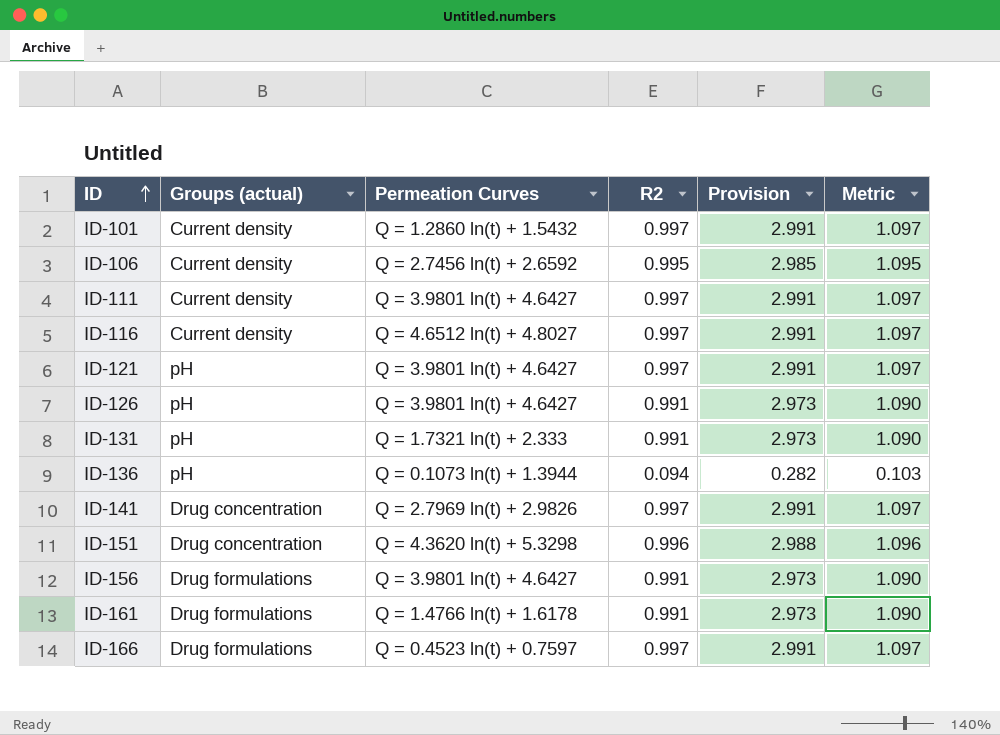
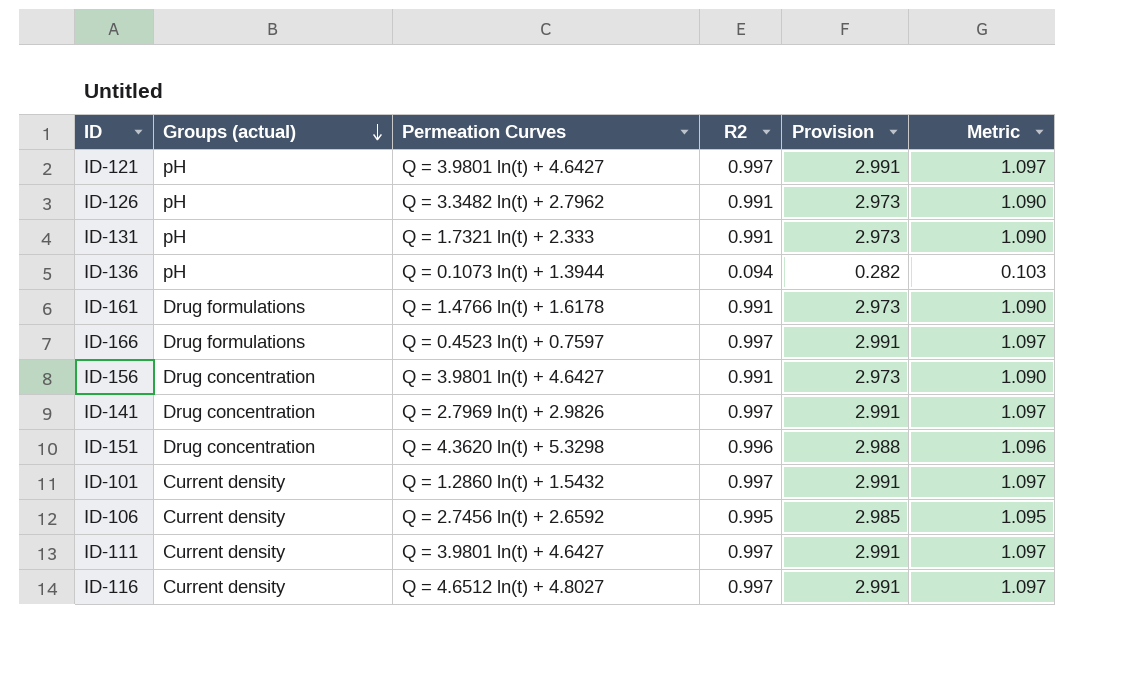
row order: ID ascending -> Groups (actual) descending
ID-126 | Permeation Curves: Q = 3.9801 ln(t) + 4.6427 -> Q = 3.3482 ln(t) + 2.7962
ID-156 | Groups (actual): Drug formulations -> Drug concentration

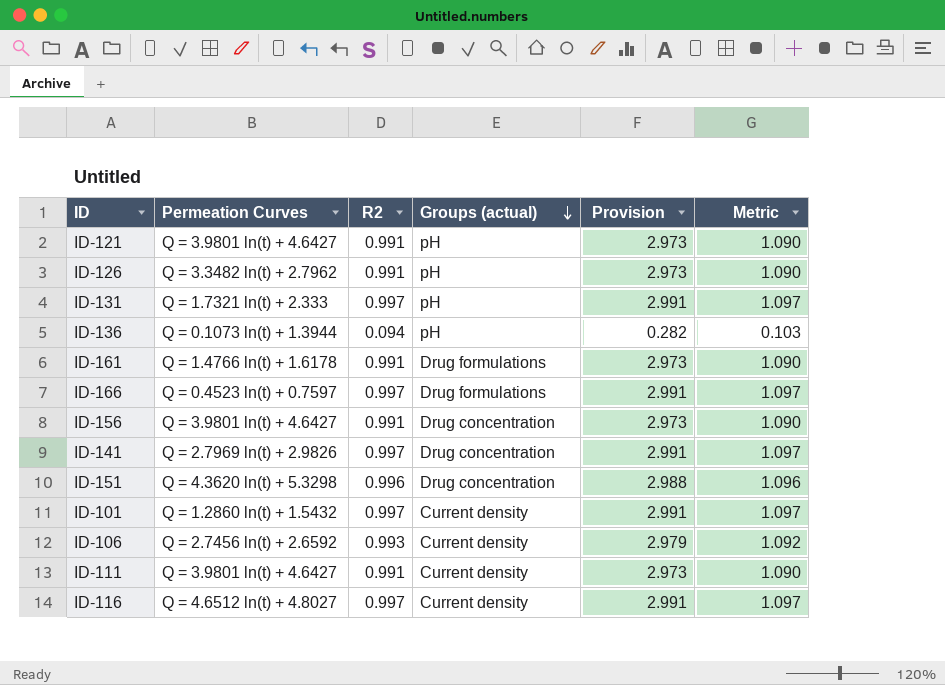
column Groups (actual) | position: 2 -> 4
ID-121 | R2: 0.997 -> 0.991
ID-121 | Provision: 2.991 -> 2.973
ID-121 | Metric: 1.097 -> 1.090
ID-131 | R2: 0.991 -> 0.997
ID-131 | Provision: 2.973 -> 2.991
ID-131 | Metric: 1.090 -> 1.097
ID-106 | R2: 0.995 -> 0.993
ID-106 | Provision: 2.985 -> 2.979
ID-106 | Metric: 1.095 -> 1.092
ID-111 | R2: 0.997 -> 0.991
ID-111 | Provision: 2.991 -> 2.973
ID-111 | Metric: 1.097 -> 1.090

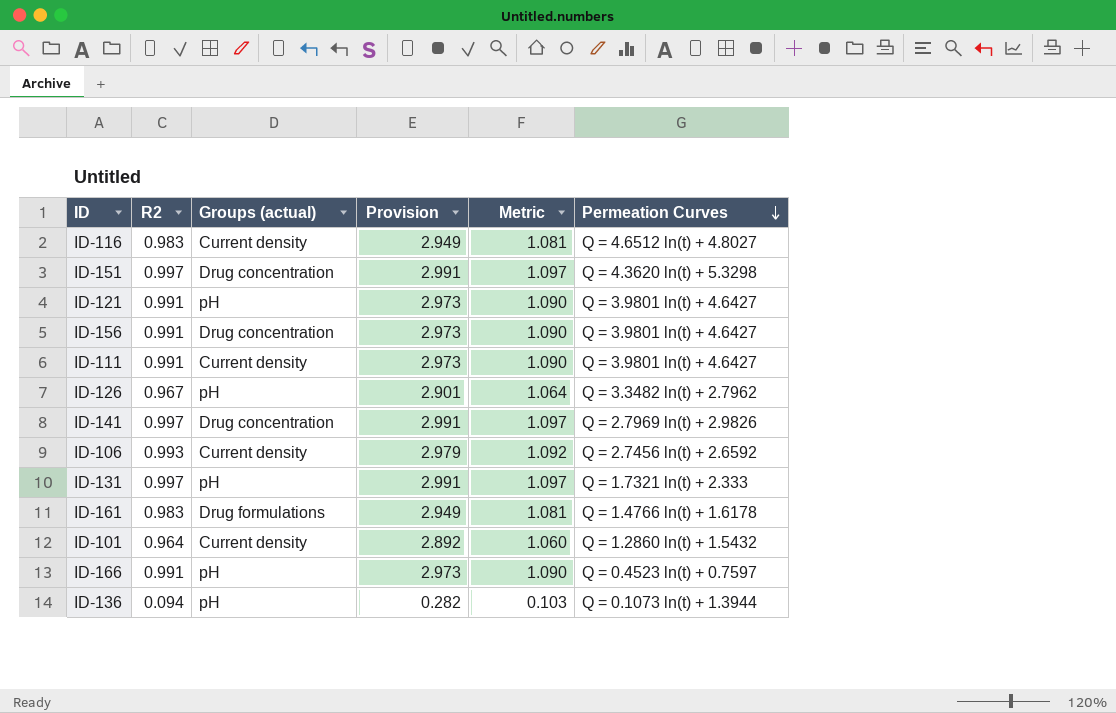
row order: Groups (actual) descending -> Permeation Curves descending
column Permeation Curves | position: 2 -> 6
ID-116 | R2: 0.997 -> 0.983
ID-116 | Provision: 2.991 -> 2.949
ID-116 | Metric: 1.097 -> 1.081
ID-151 | R2: 0.996 -> 0.997
ID-151 | Provision: 2.988 -> 2.991
ID-151 | Metric: 1.096 -> 1.097
ID-126 | R2: 0.991 -> 0.967
ID-126 | Provision: 2.973 -> 2.901
ID-126 | Metric: 1.090 -> 1.064
ID-161 | R2: 0.991 -> 0.983
ID-161 | Provision: 2.973 -> 2.949
ID-161 | Metric: 1.090 -> 1.081
ID-101 | R2: 0.997 -> 0.964
ID-101 | Provision: 2.991 -> 2.892
ID-101 | Metric: 1.097 -> 1.060
ID-166 | R2: 0.997 -> 0.991
ID-166 | Groups (actual): Drug formulations -> pH
ID-166 | Provision: 2.991 -> 2.973
ID-166 | Metric: 1.097 -> 1.090

